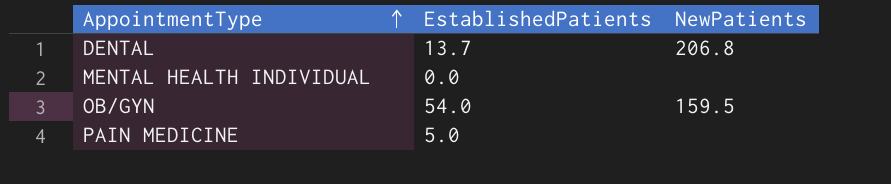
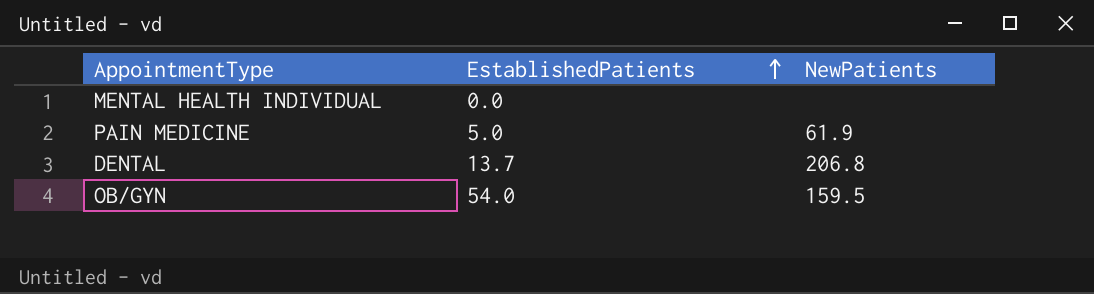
row order: AppointmentType ascending -> EstablishedPatients ascending
PAIN MEDICINE | NewPatients: none -> 61.9

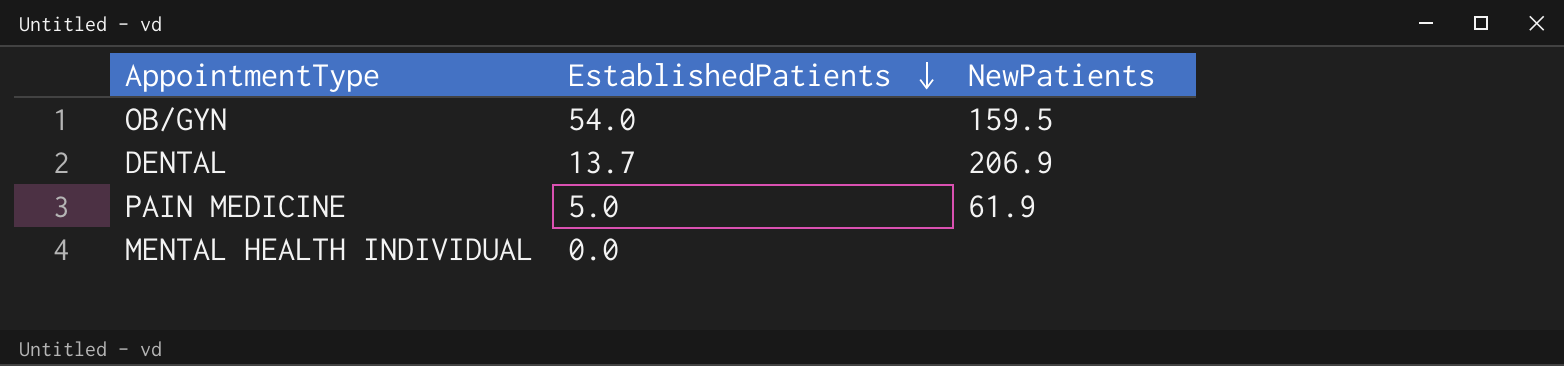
row order: EstablishedPatients ascending -> EstablishedPatients descending
DENTAL | NewPatients: 206.8 -> 206.9

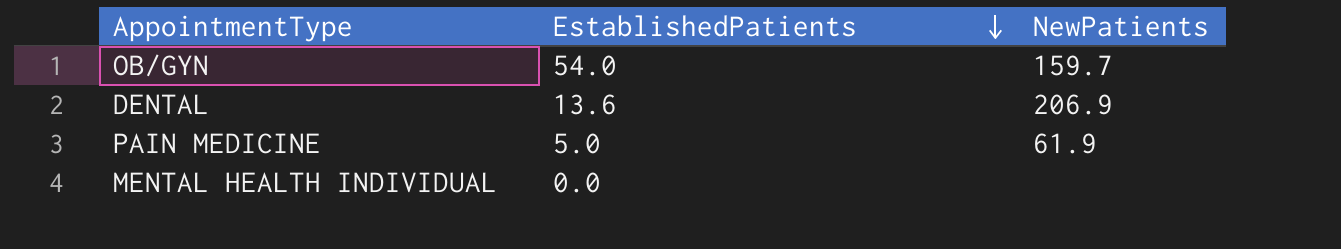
OB/GYN | NewPatients: 159.5 -> 159.7
DENTAL | EstablishedPatients: 13.7 -> 13.6

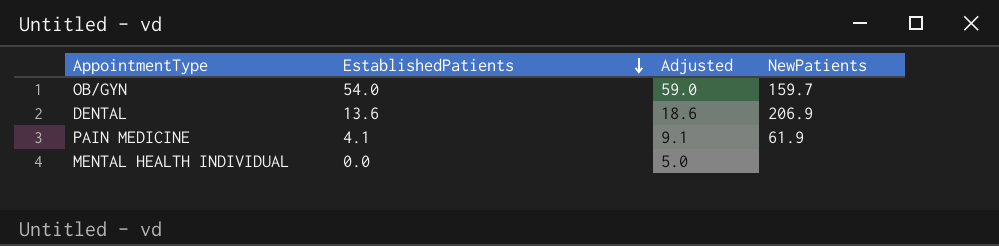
column Adjusted | formula: none -> [EstablishedPatients] + 5
PAIN MEDICINE | EstablishedPatients: 5.0 -> 4.1

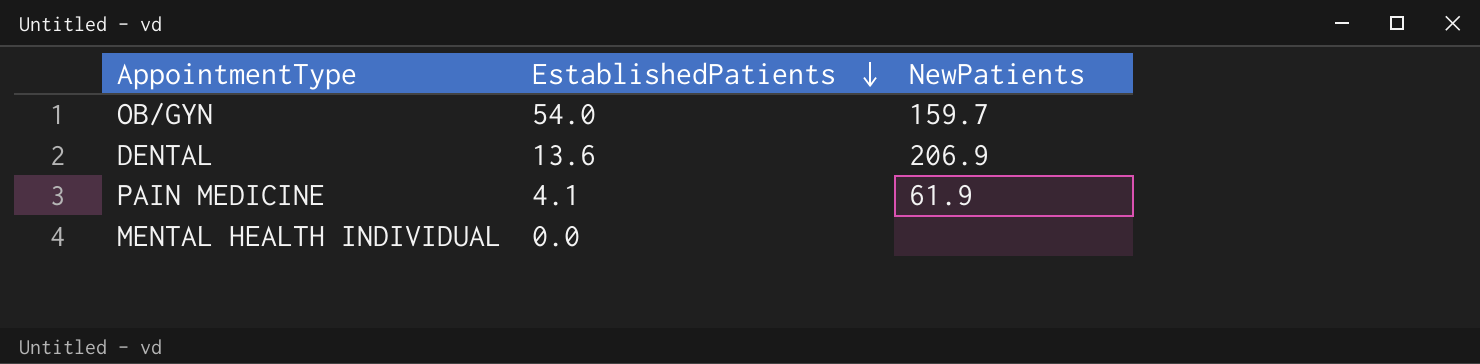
column Adjusted | formula: [EstablishedPatients] + 5 -> none

